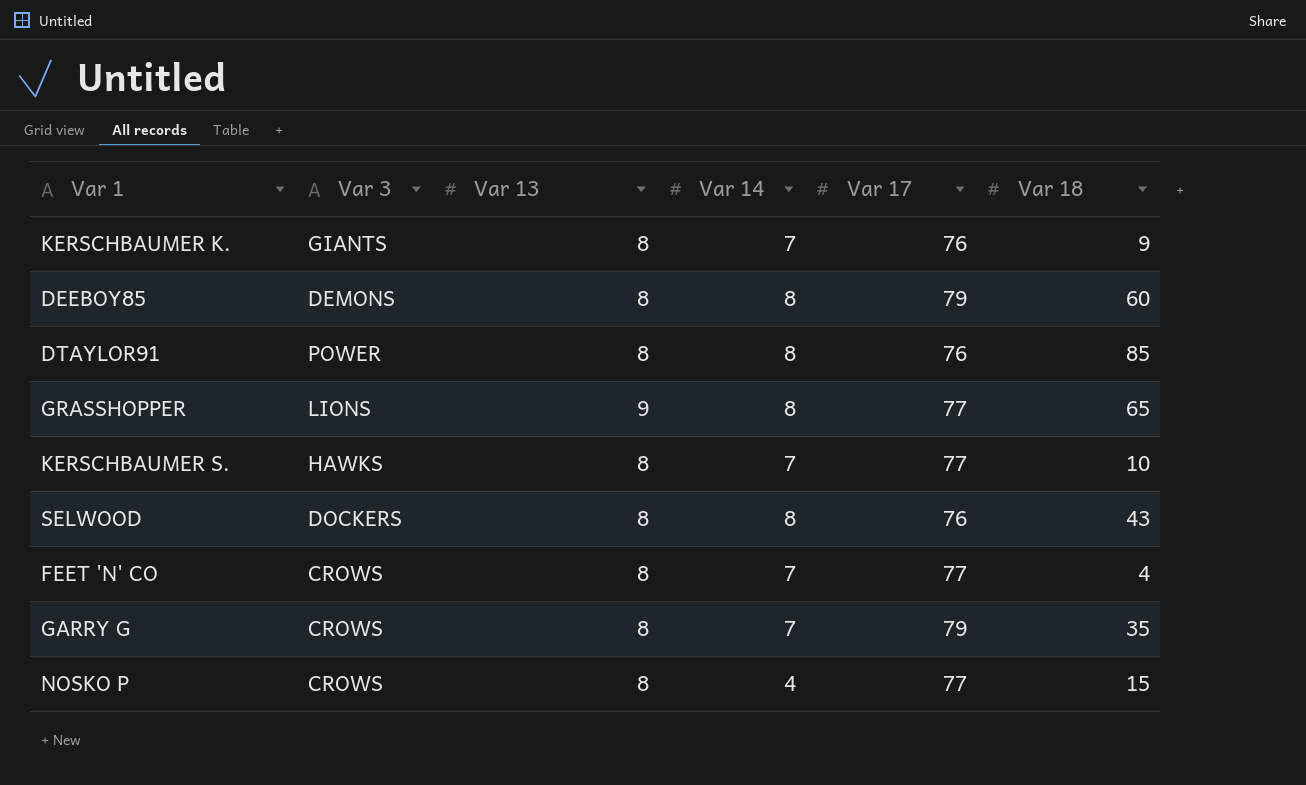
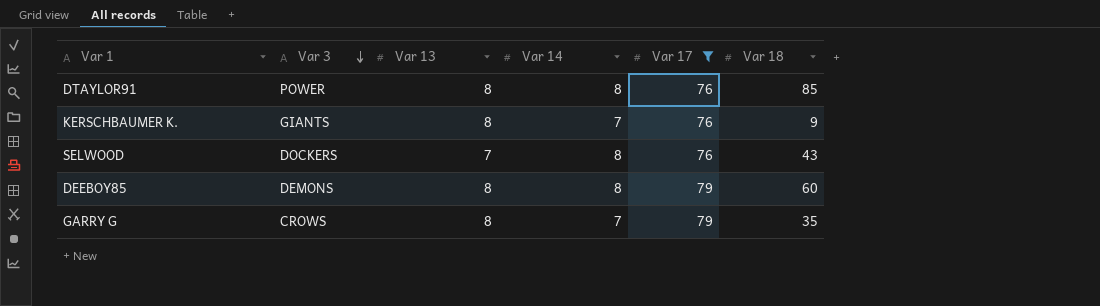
filter: none -> Var 17 != 77
row order: none -> Var 3 descending
SELWOOD | Var 13: 8 -> 7

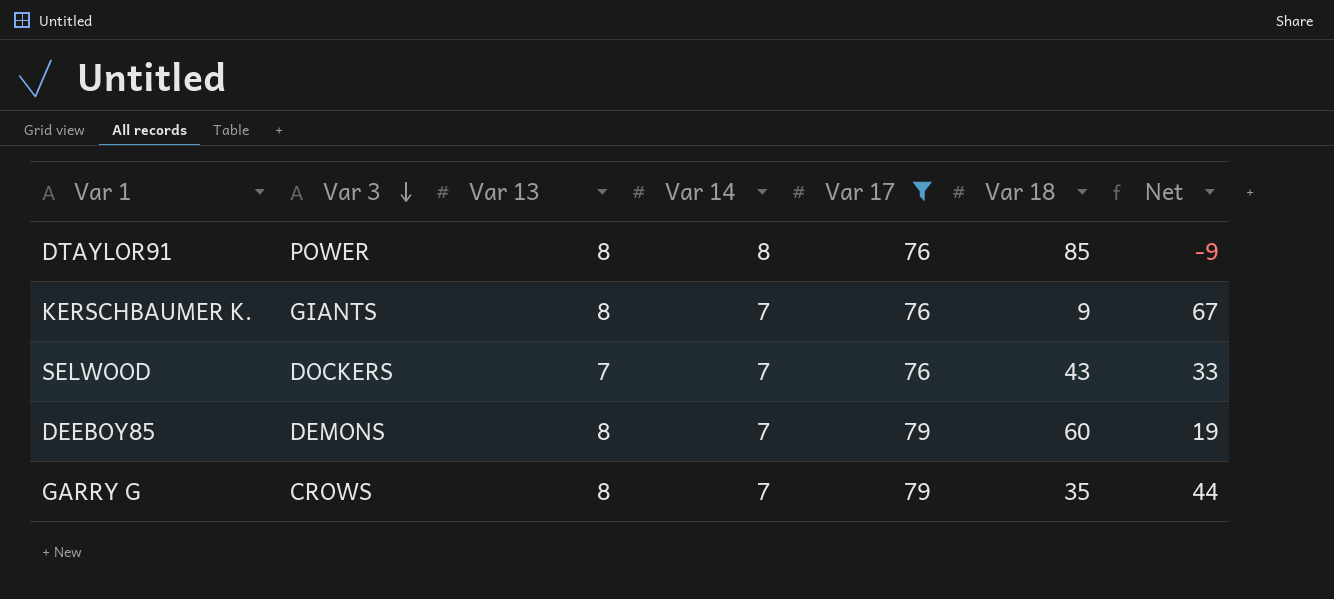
column Net | formula: none -> [Var 17] - [Var 18]
SELWOOD | Var 14: 8 -> 7
DEEBOY85 | Var 14: 8 -> 7

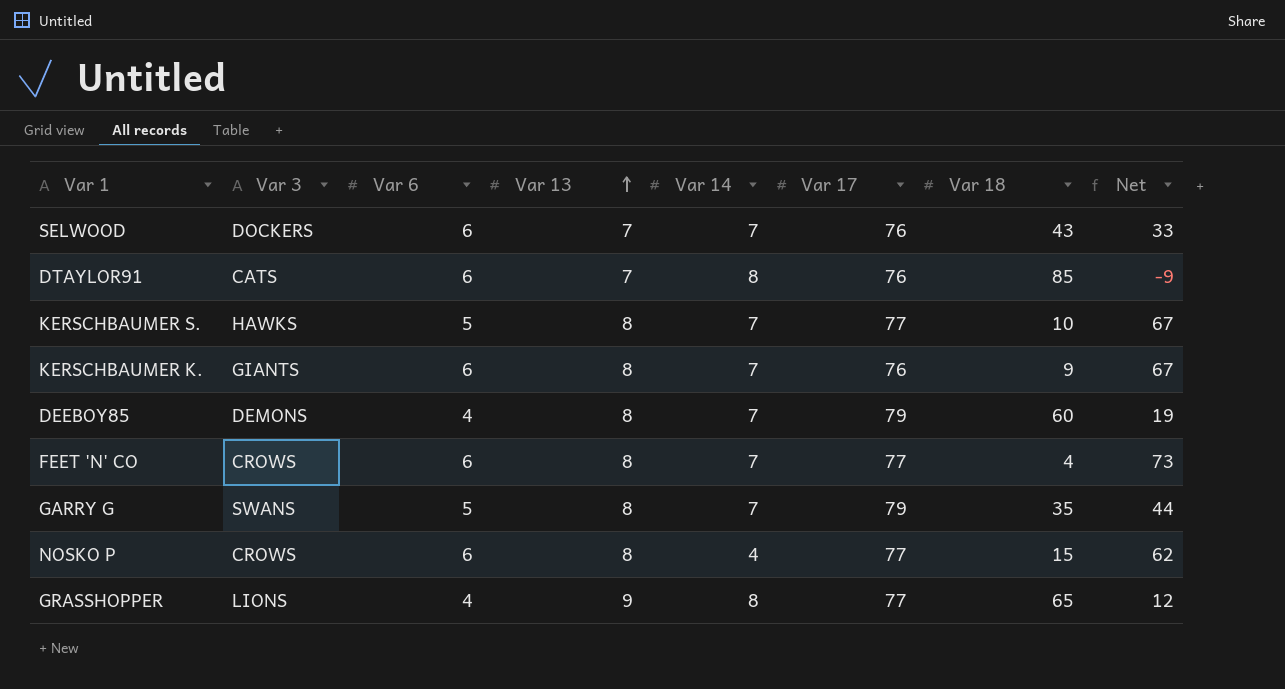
filter: Var 17 != 77 -> none
row order: Var 3 descending -> Var 13 ascending
column Var 6 | position: none -> 3
DTAYLOR91 | Var 3: POWER -> CATS
DTAYLOR91 | Var 13: 8 -> 7
GARRY G | Var 3: CROWS -> SWANS

